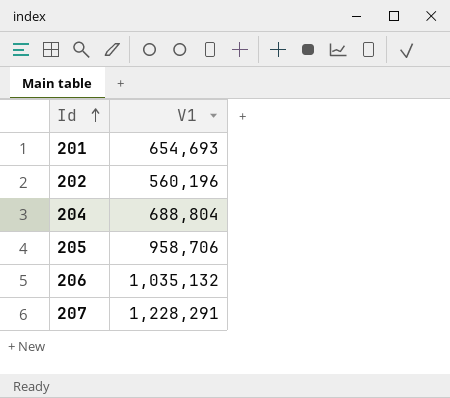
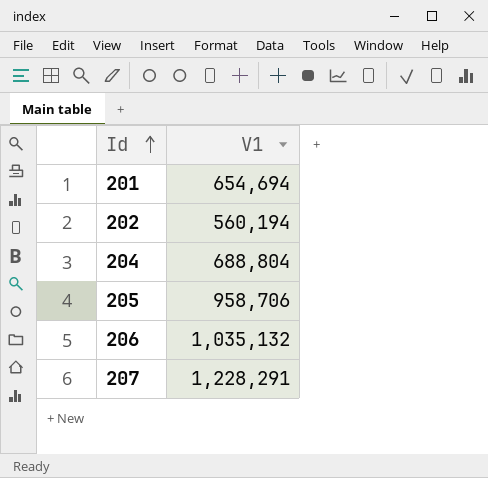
201 | V1: 654,693 -> 654,694
202 | V1: 560,196 -> 560,194

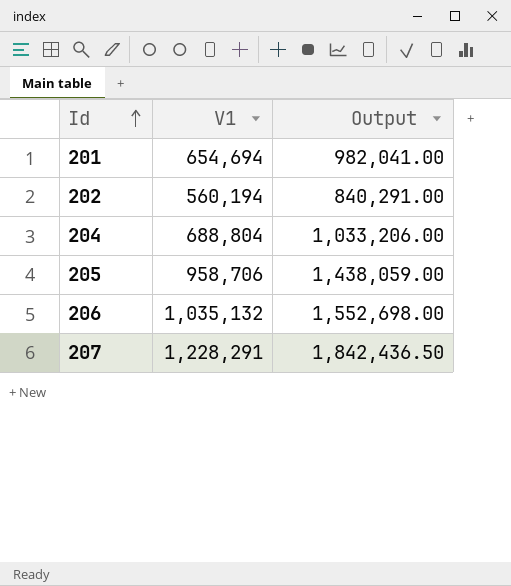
column Output | formula: none -> [V1] * 1.5

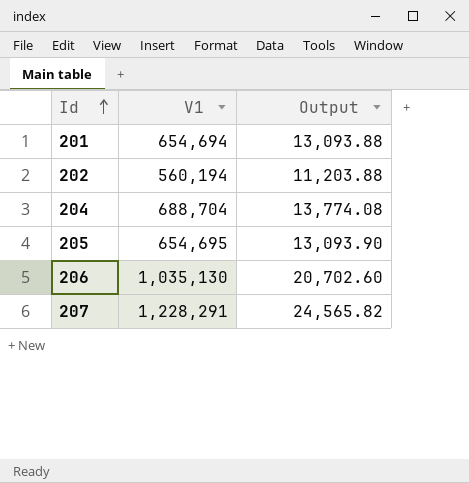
column Output | formula: [V1] * 1.5 -> [V1] * 0.02
204 | V1: 688,804 -> 688,704
205 | V1: 958,706 -> 654,695
206 | V1: 1,035,132 -> 1,035,130

